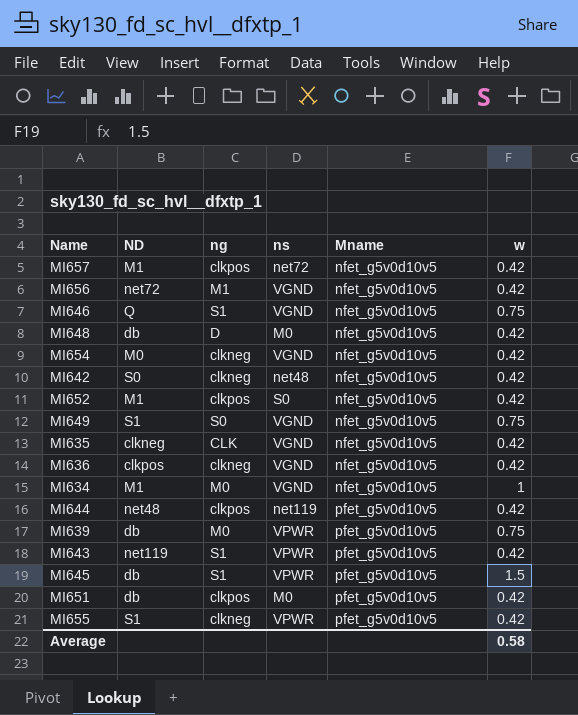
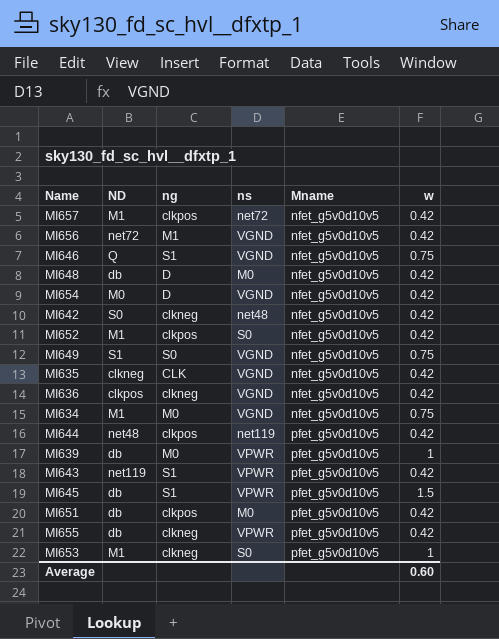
MI654 | ng: clkneg -> D
MI634 | w: 1 -> 0.75
MI639 | w: 0.75 -> 1
MI655 | ND: S1 -> db
row MI653: none -> M1 | clkneg | S0 | pfet_g5v0d10v5 | 1
Average | w: 0.58 -> 0.60

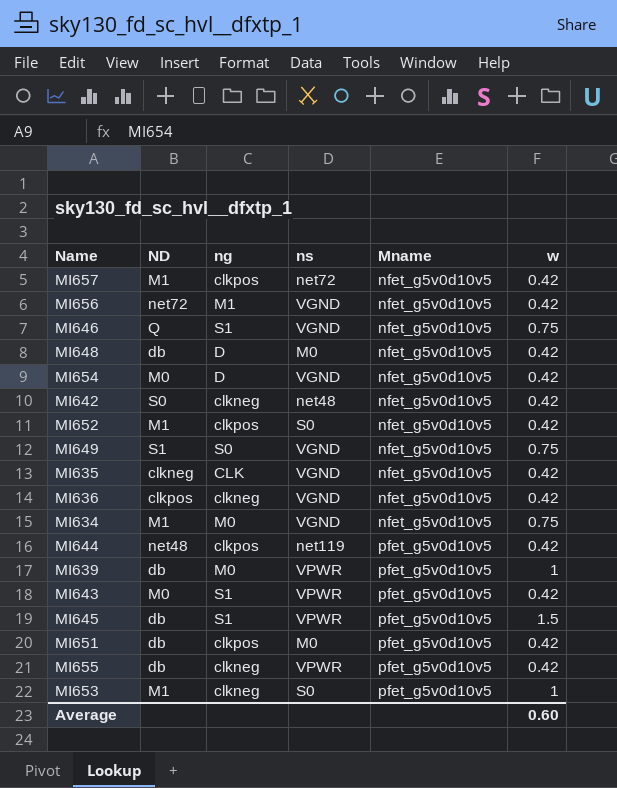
MI643 | ND: net119 -> M0

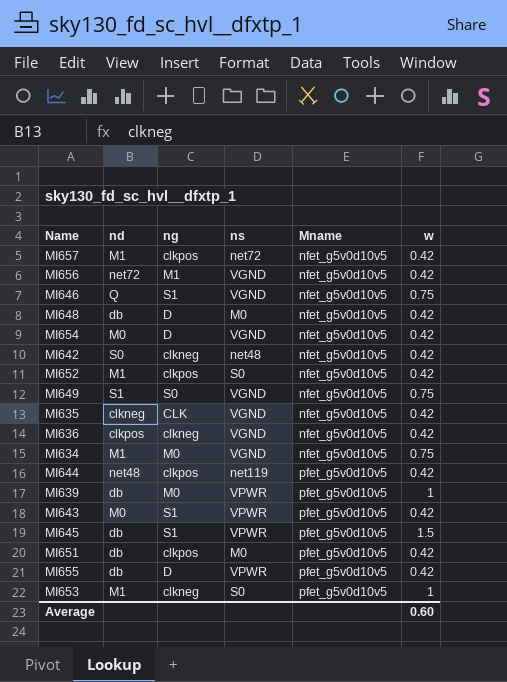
column name: ND -> nd
MI655 | ng: clkneg -> D

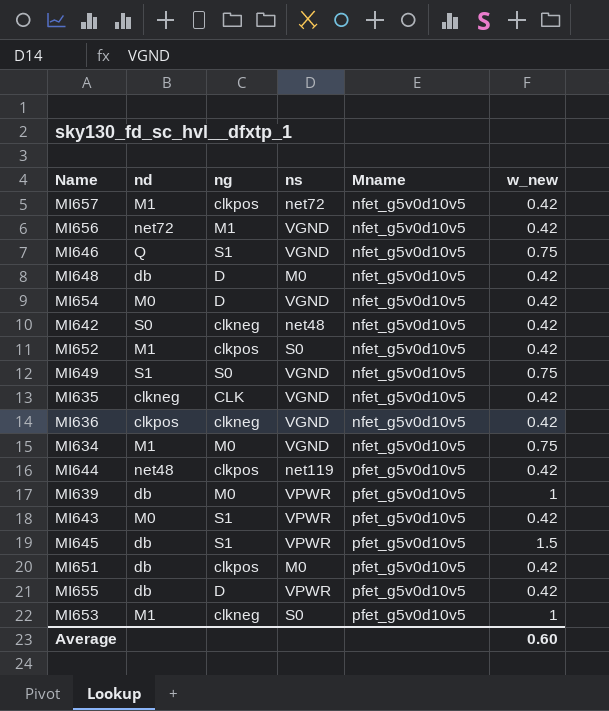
column name: w -> w_new

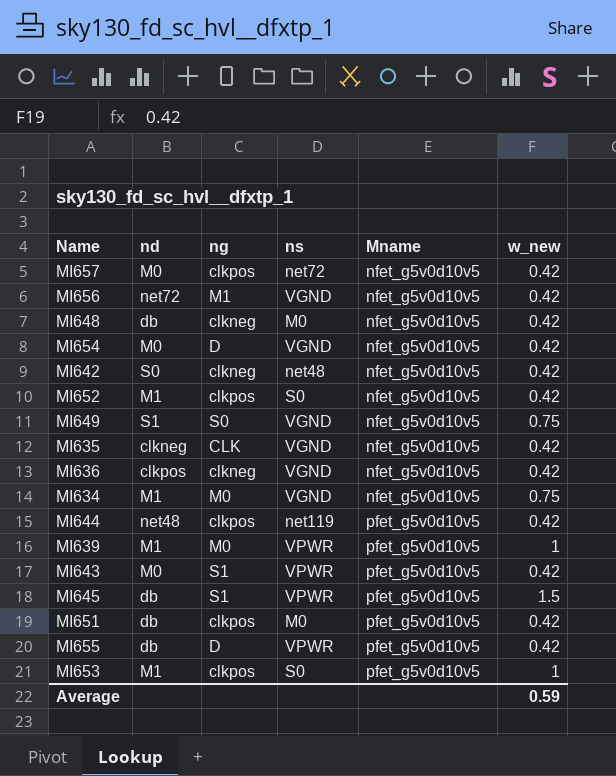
row MI646: Q | S1 | VGND | nfet_g5v0d10v5 | 0.75 -> none
MI657 | nd: M1 -> M0
MI648 | ng: D -> clkneg
MI639 | nd: db -> M1
MI653 | ng: clkneg -> clkpos
Average | w_new: 0.60 -> 0.59

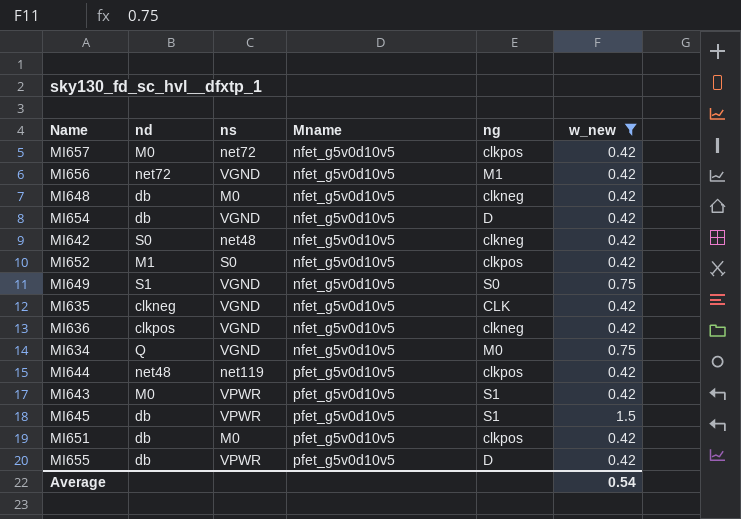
filter: none -> w_new != 1
column ng | position: 3 -> 5
MI654 | nd: M0 -> db
MI634 | nd: M1 -> Q
Average | w_new: 0.59 -> 0.54

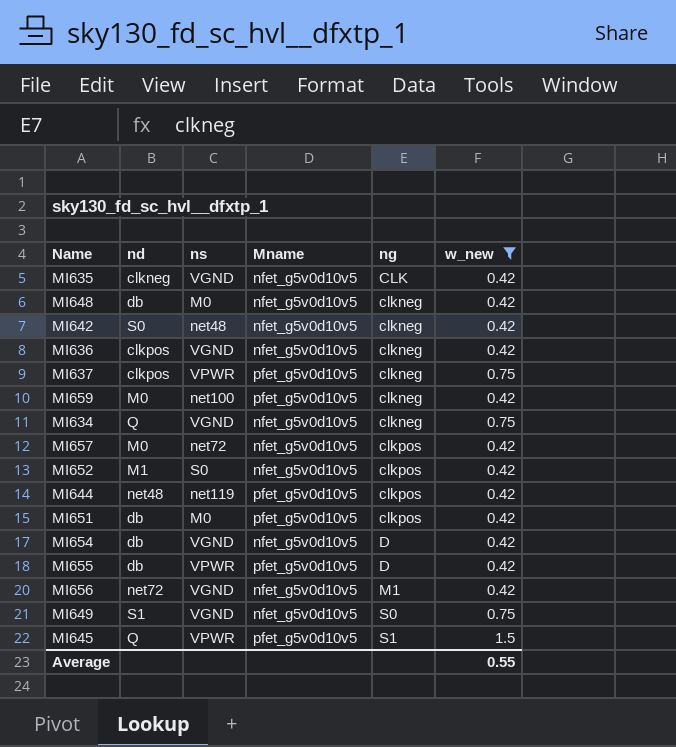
row order: Mname ascending -> ng ascending
row MI643: M0 | VPWR | pfet_g5v0d10v5 | S1 | 0.42 -> none
row MI637: none -> clkpos | VPWR | pfet_g5v0d10v5 | clkneg | 0.75
row MI659: none -> M0 | net100 | pfet_g5v0d10v5 | clkneg | 0.42
MI634 | ng: M0 -> clkneg
MI645 | nd: db -> Q
Average | w_new: 0.54 -> 0.55

